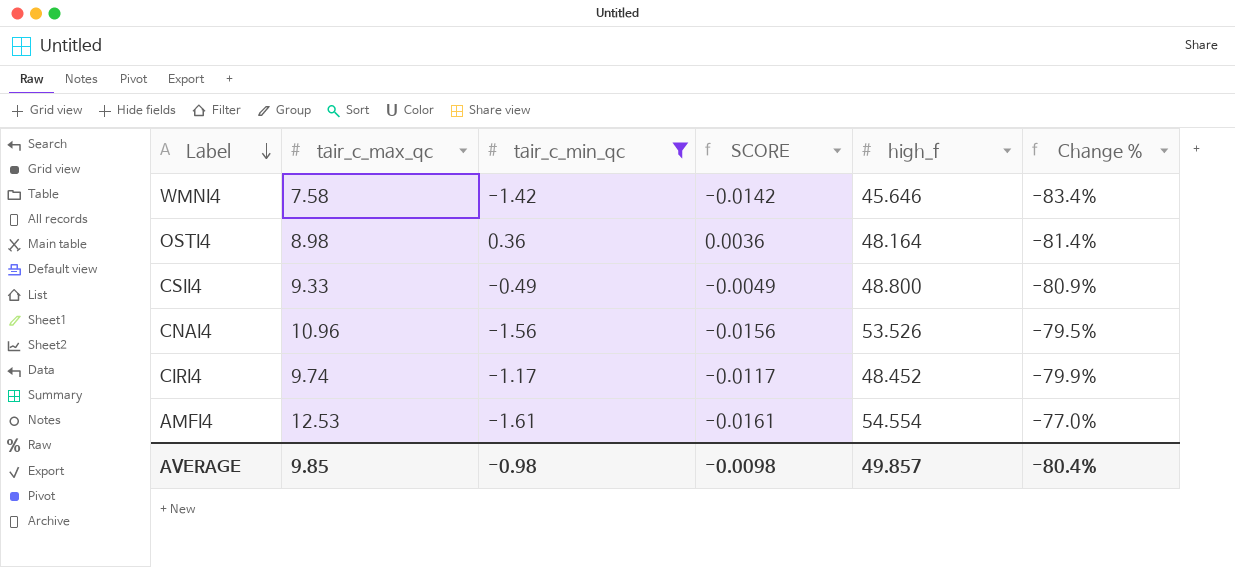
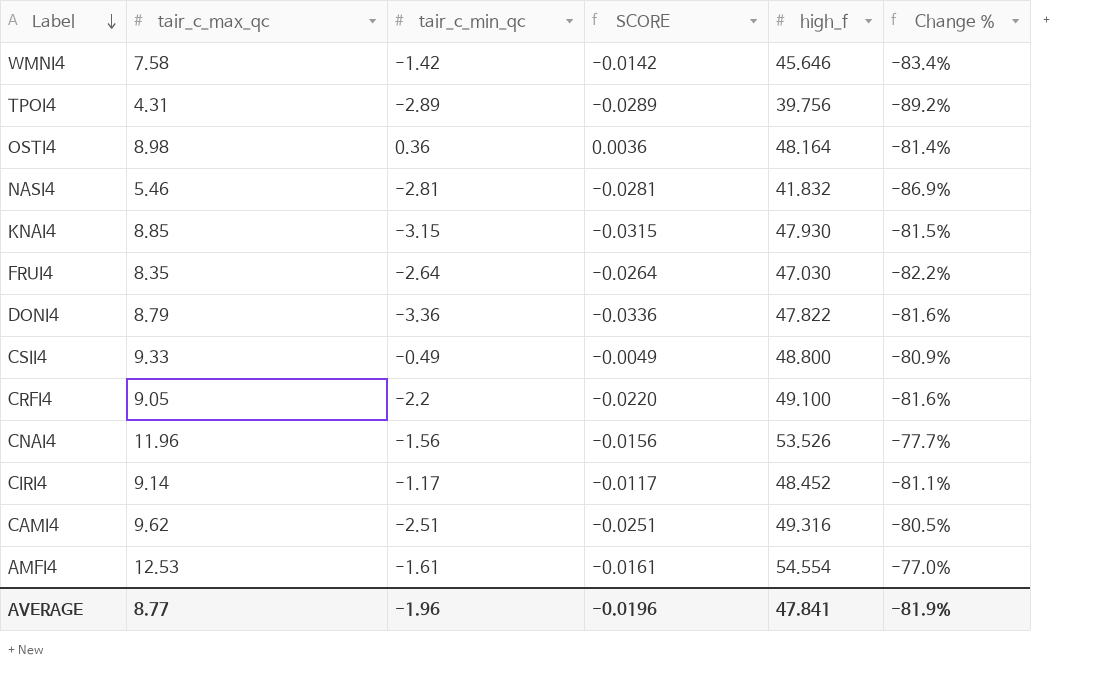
filter: tair_c_min_qc >= -1.61 -> none
CNAI4 | tair_c_max_qc: 10.96 -> 11.96
CNAI4 | Change %: -79.5% -> -77.7%
CIRI4 | tair_c_max_qc: 9.74 -> 9.14
CIRI4 | Change %: -79.9% -> -81.1%
AVERAGE | tair_c_max_qc: 9.85 -> 8.77
AVERAGE | tair_c_min_qc: -0.98 -> -1.96
AVERAGE | SCORE: -0.0098 -> -0.0196
AVERAGE | high_f: 49.857 -> 47.841
AVERAGE | Change %: -80.4% -> -81.9%

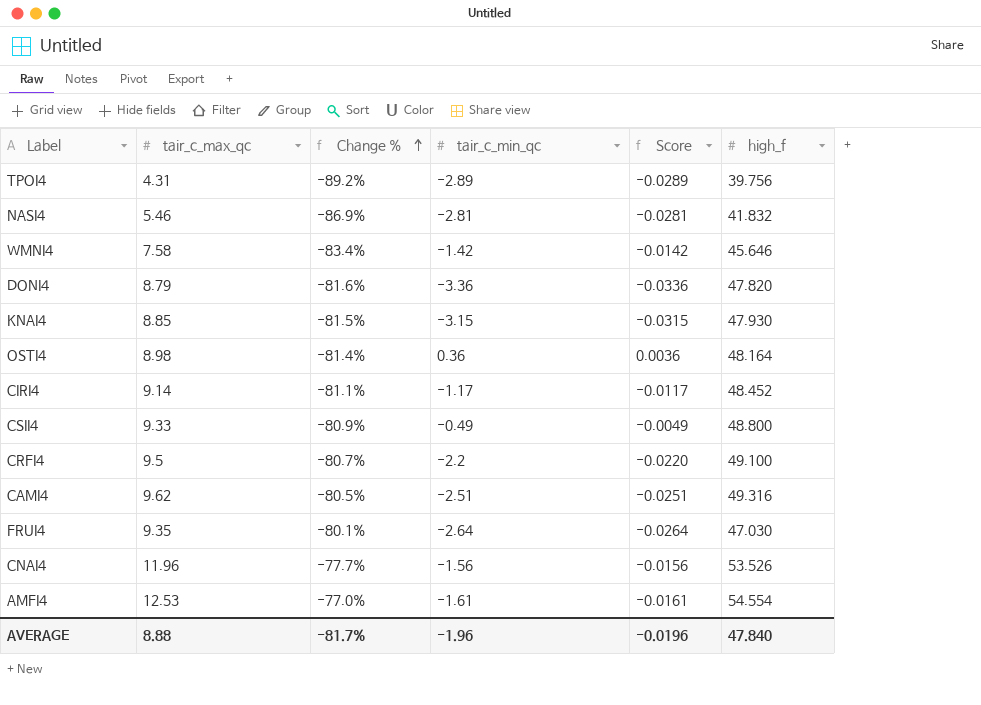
row order: Label descending -> Change % ascending
column Change % | position: 6 -> 3
column name: SCORE -> Score
DONI4 | high_f: 47.822 -> 47.820
CRFI4 | tair_c_max_qc: 9.05 -> 9.5
CRFI4 | Change %: -81.6% -> -80.7%
FRUI4 | tair_c_max_qc: 8.35 -> 9.35
FRUI4 | Change %: -82.2% -> -80.1%
AVERAGE | tair_c_max_qc: 8.77 -> 8.88
AVERAGE | Change %: -81.9% -> -81.7%
AVERAGE | high_f: 47.841 -> 47.840

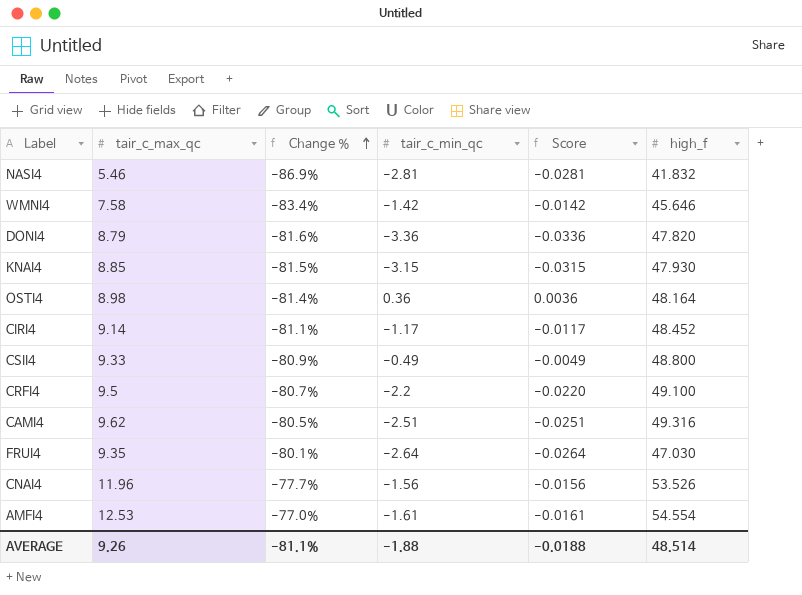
row TPOI4: 4.31 | -89.2% | -2.89 | -0.0289 | 39.756 -> none
AVERAGE | tair_c_max_qc: 8.88 -> 9.26
AVERAGE | Change %: -81.7% -> -81.1%
AVERAGE | tair_c_min_qc: -1.96 -> -1.88
AVERAGE | Score: -0.0196 -> -0.0188
AVERAGE | high_f: 47.840 -> 48.514

